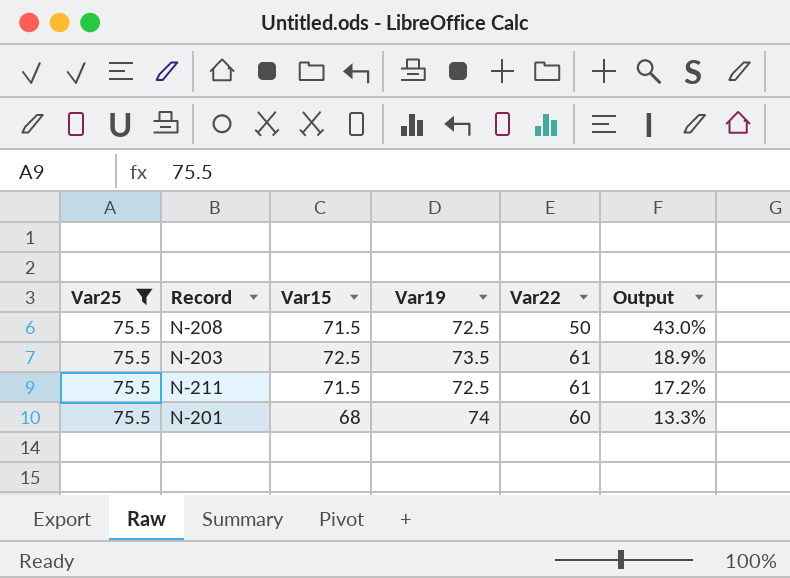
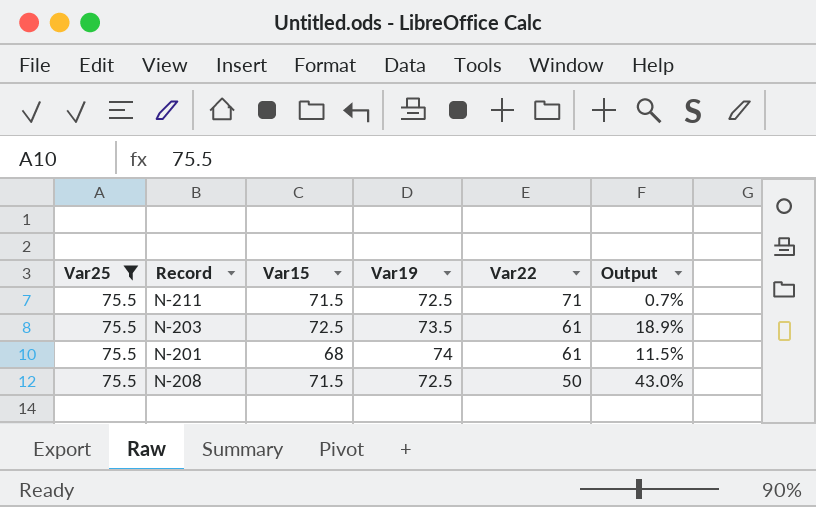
row order: Output descending -> Var22 descending
N-211 | Var22: 61 -> 71
N-211 | Output: 17.2% -> 0.7%
N-201 | Var22: 60 -> 61
N-201 | Output: 13.3% -> 11.5%

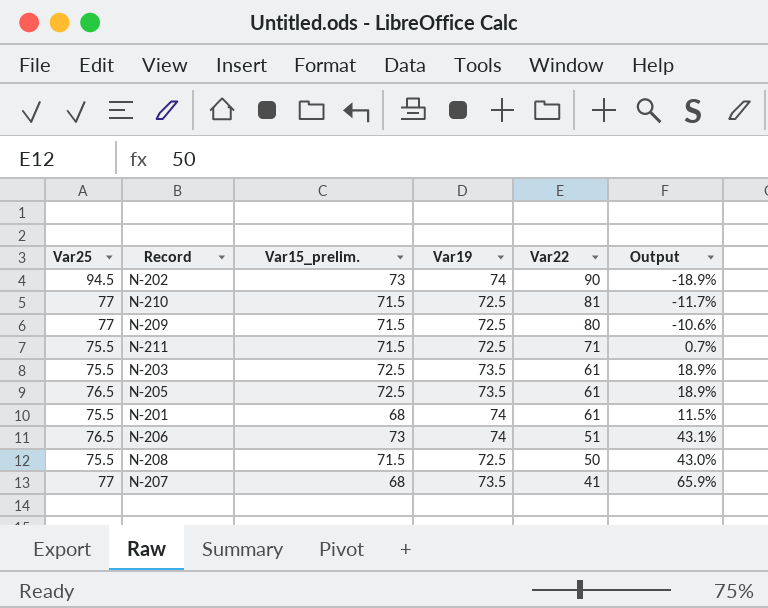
filter: Var25 = 75.5 -> none
column name: Var15 -> Var15_prelim.

